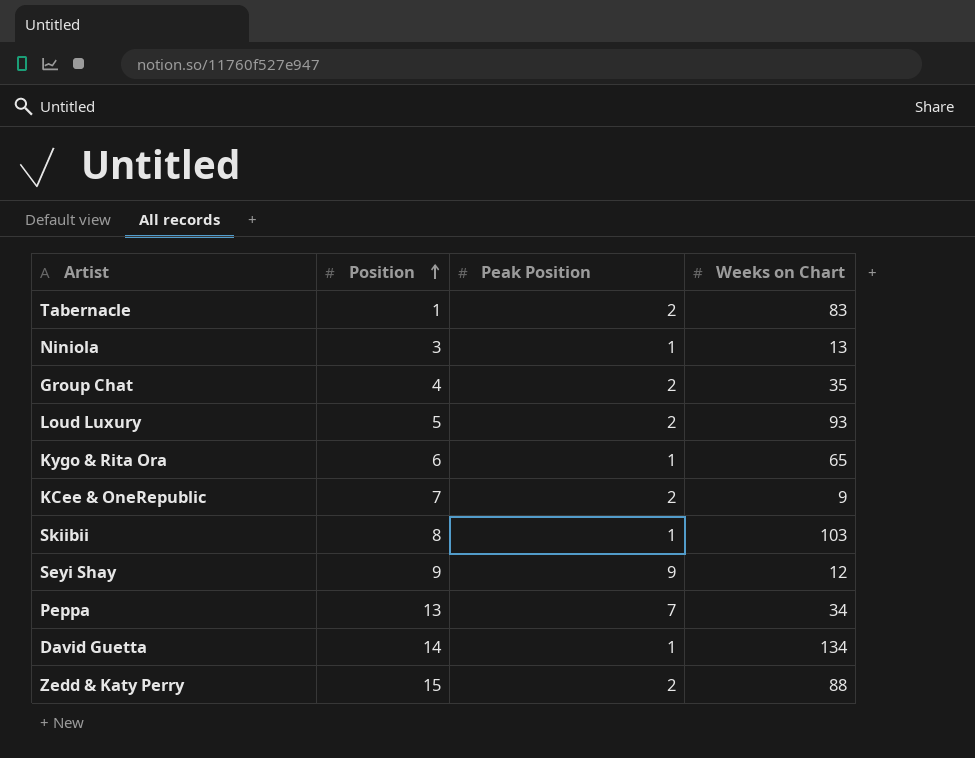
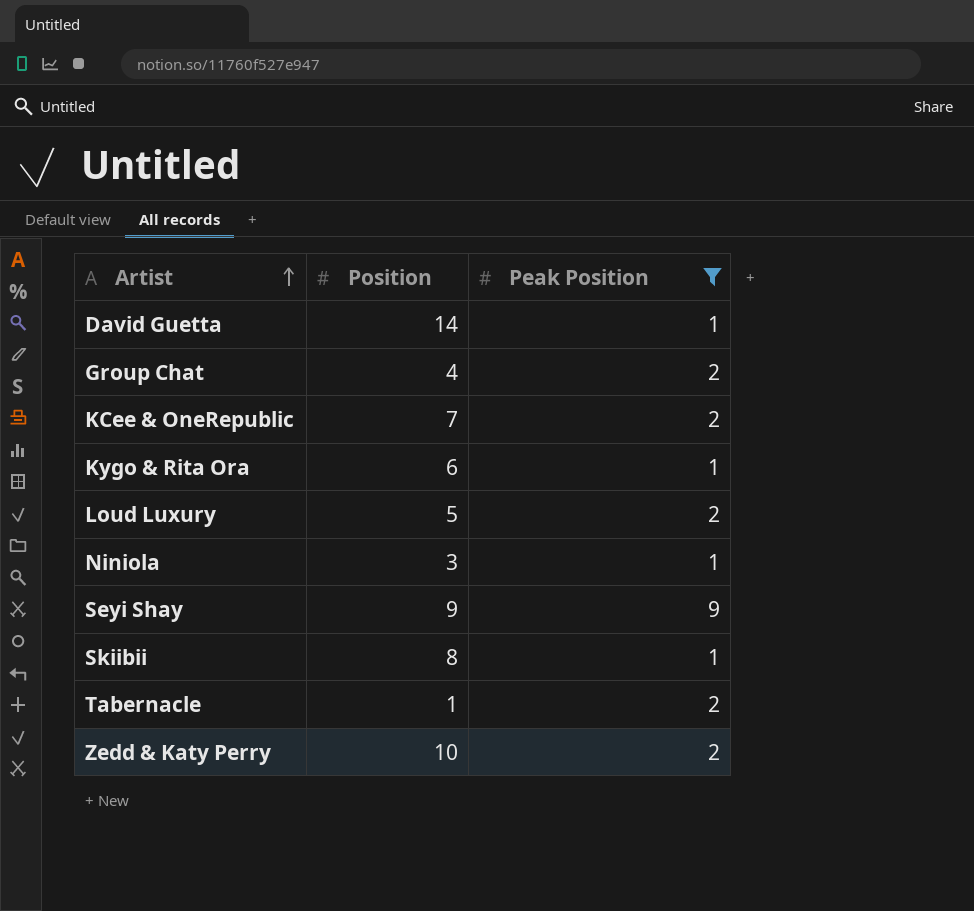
filter: none -> Peak Position != 7
row order: Position ascending -> Artist ascending
column Weeks on Chart | position: 4 -> none
Zedd & Katy Perry | Position: 15 -> 10

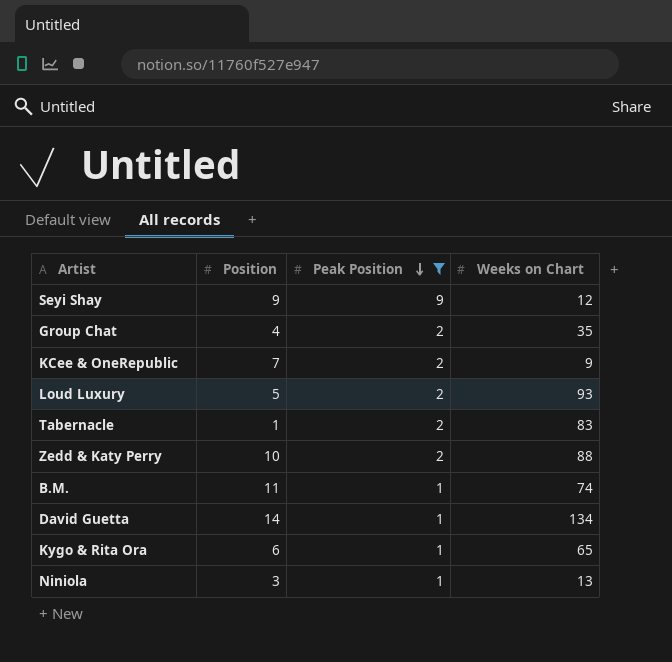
row order: Artist ascending -> Peak Position descending
column Weeks on Chart | position: none -> 4
row Skiibii: 8 | 1 -> none
row B.M.: none -> 11 | 1 | 74

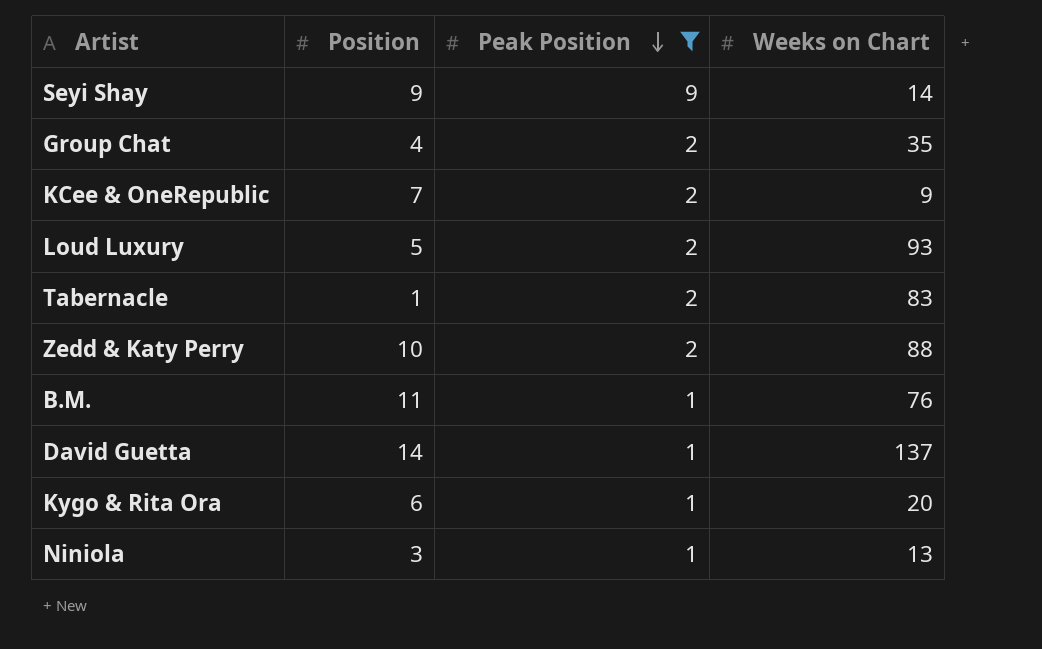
Seyi Shay | Weeks on Chart: 12 -> 14
B.M. | Weeks on Chart: 74 -> 76
David Guetta | Weeks on Chart: 134 -> 137
Kygo & Rita Ora | Weeks on Chart: 65 -> 20

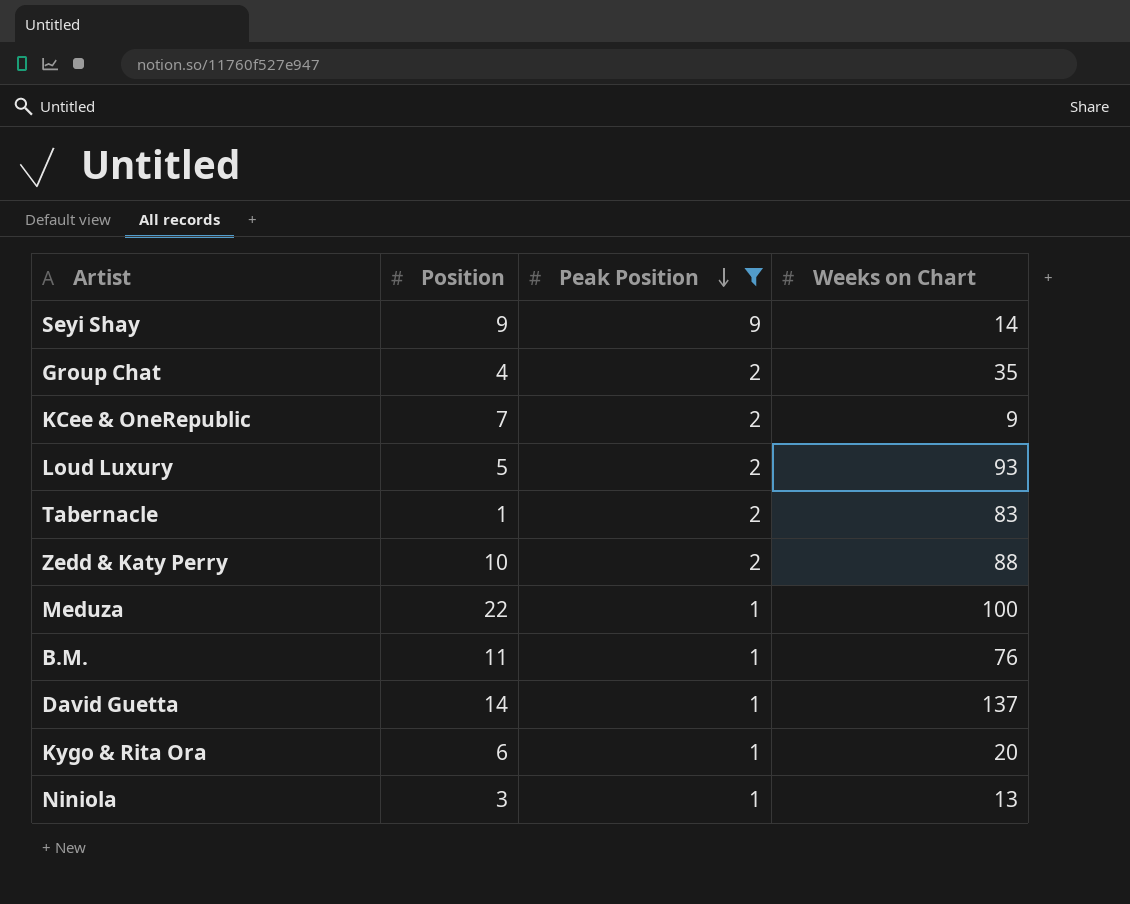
row Meduza: none -> 22 | 1 | 100

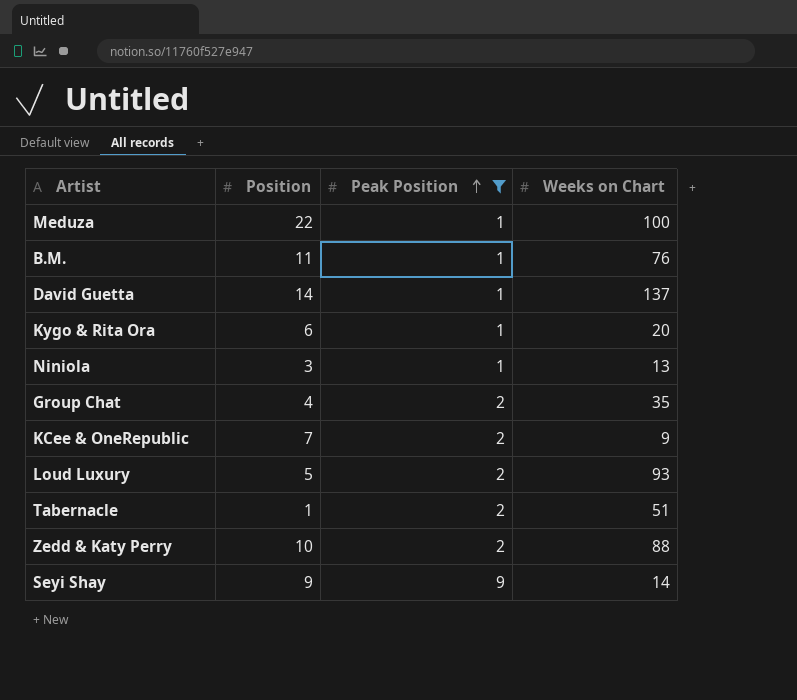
row order: Peak Position descending -> Peak Position ascending
Tabernacle | Weeks on Chart: 83 -> 51

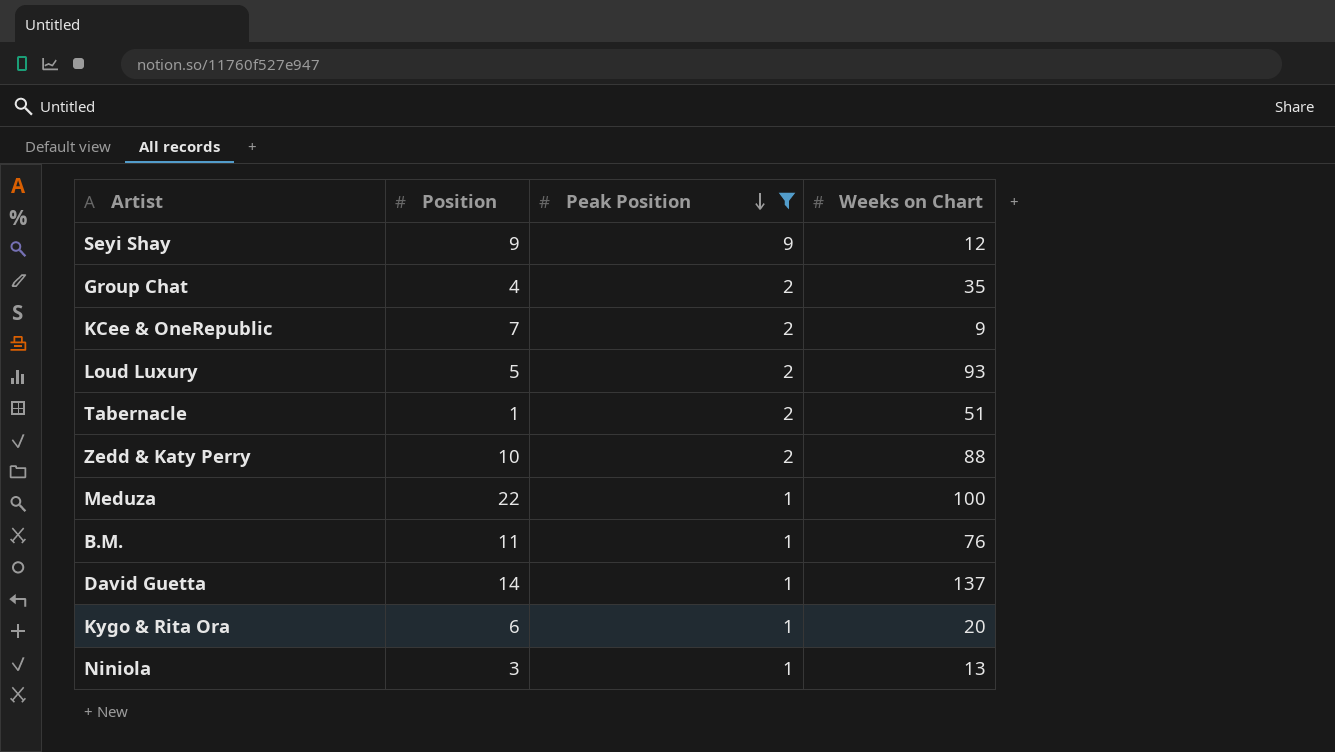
row order: Peak Position ascending -> Peak Position descending
Seyi Shay | Weeks on Chart: 14 -> 12

